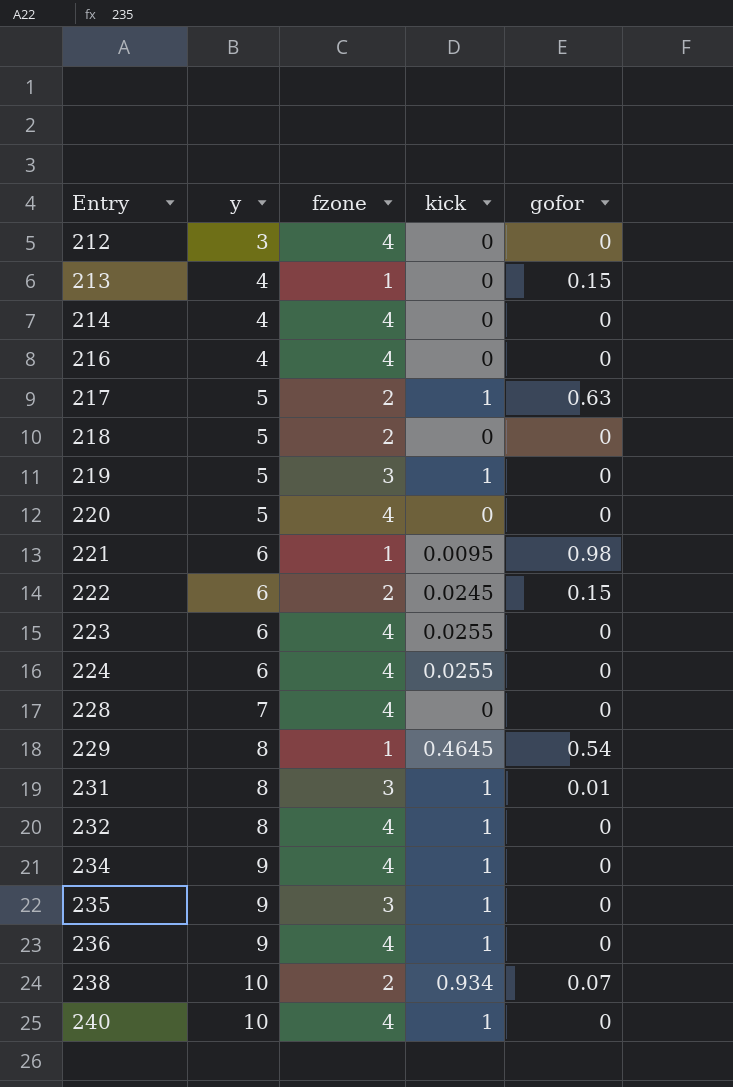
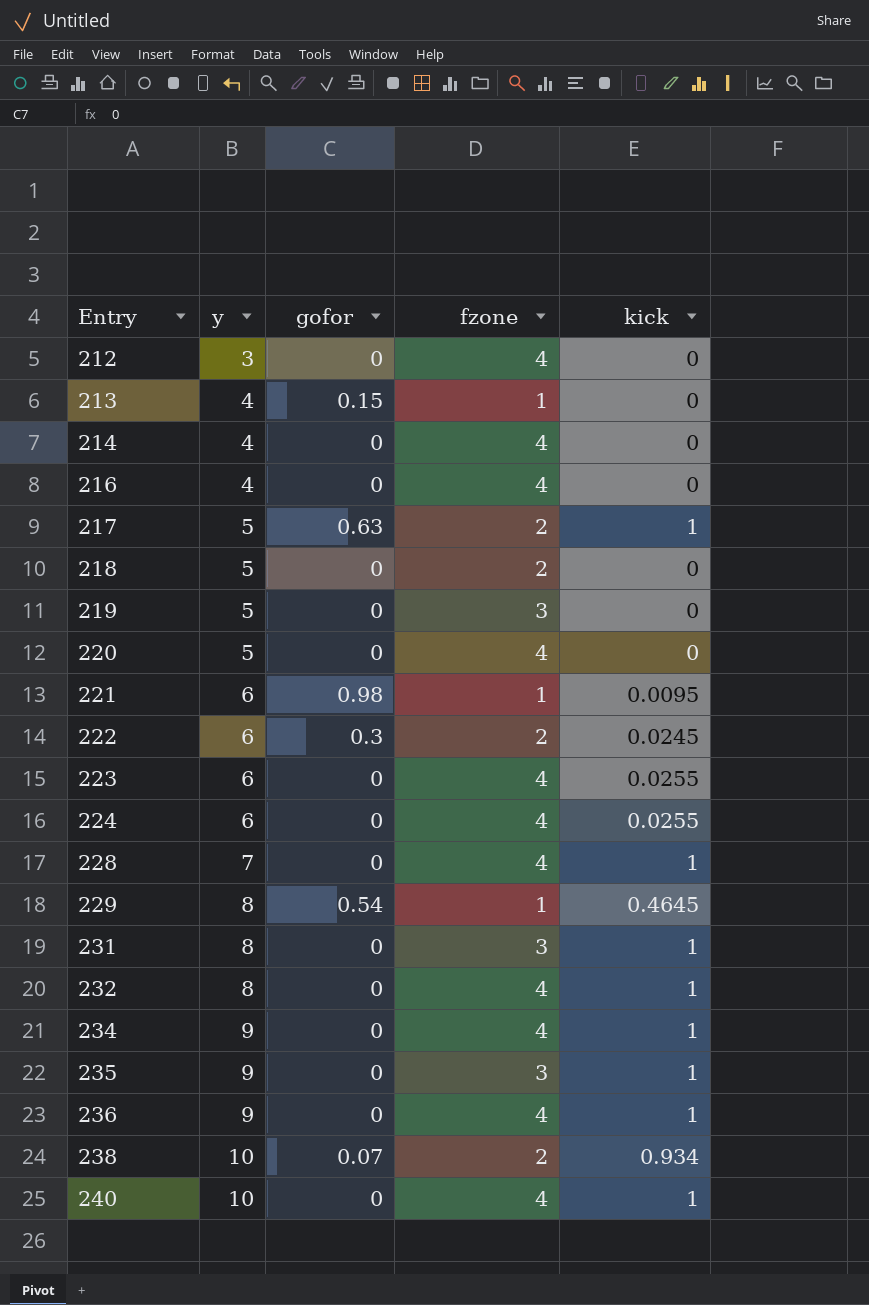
column gofor | position: 5 -> 3
219 | kick: 1 -> 0
222 | gofor: 0.15 -> 0.3
228 | kick: 0 -> 1
231 | gofor: 0.01 -> 0

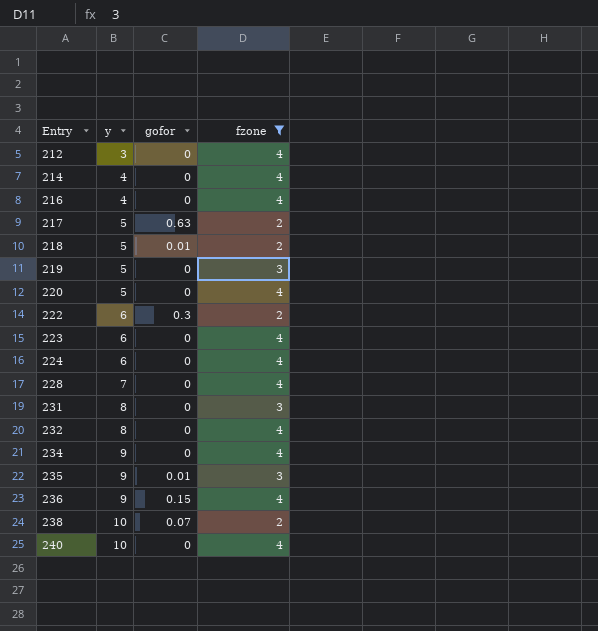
filter: none -> fzone != 1
column kick | position: 5 -> none
218 | gofor: 0 -> 0.01
235 | gofor: 0 -> 0.01
236 | gofor: 0 -> 0.15

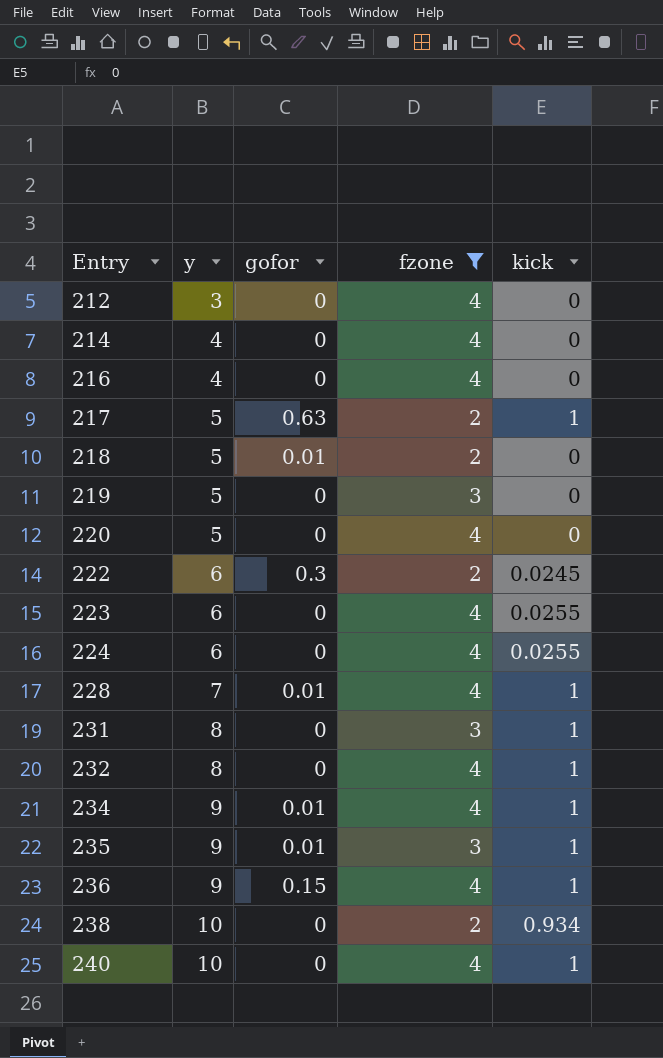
column kick | position: none -> 5
228 | gofor: 0 -> 0.01
234 | gofor: 0 -> 0.01
238 | gofor: 0.07 -> 0

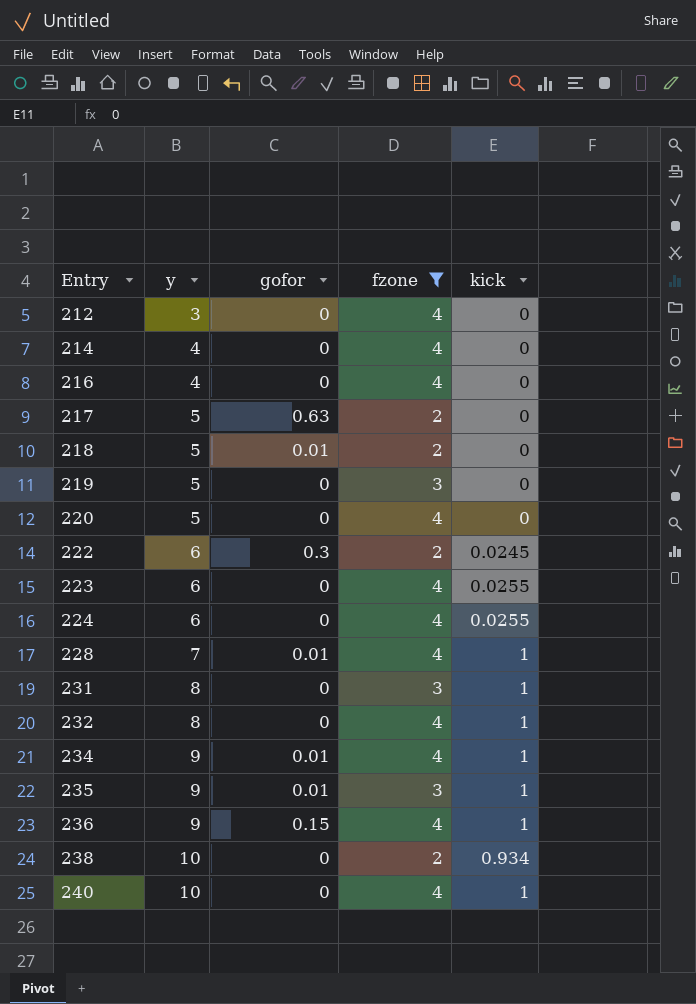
217 | kick: 1 -> 0

